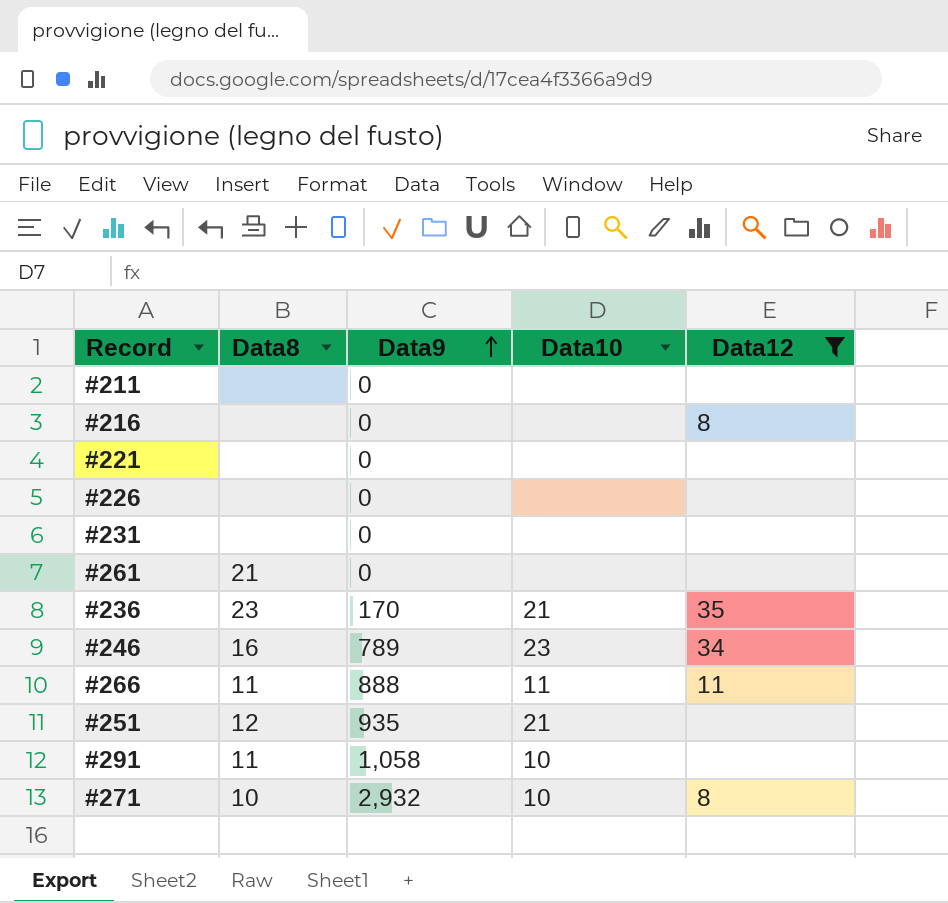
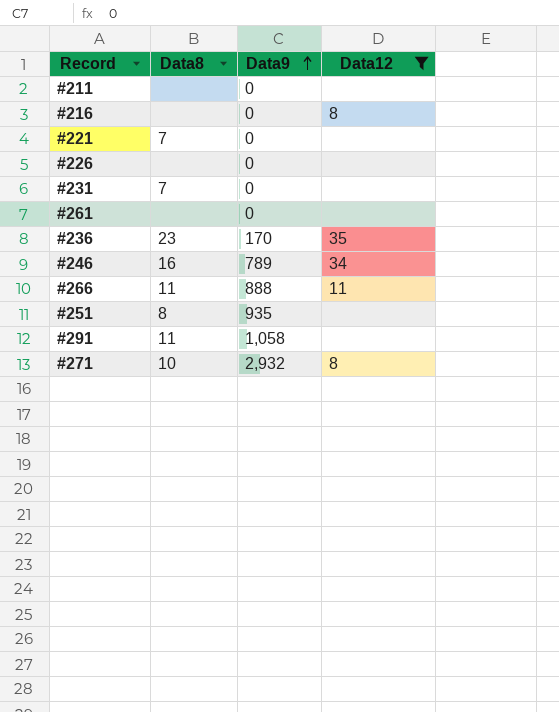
column Data10 | position: 4 -> none
#221 | Data8: none -> 7
#231 | Data8: none -> 7
#261 | Data8: 21 -> none
#251 | Data8: 12 -> 8

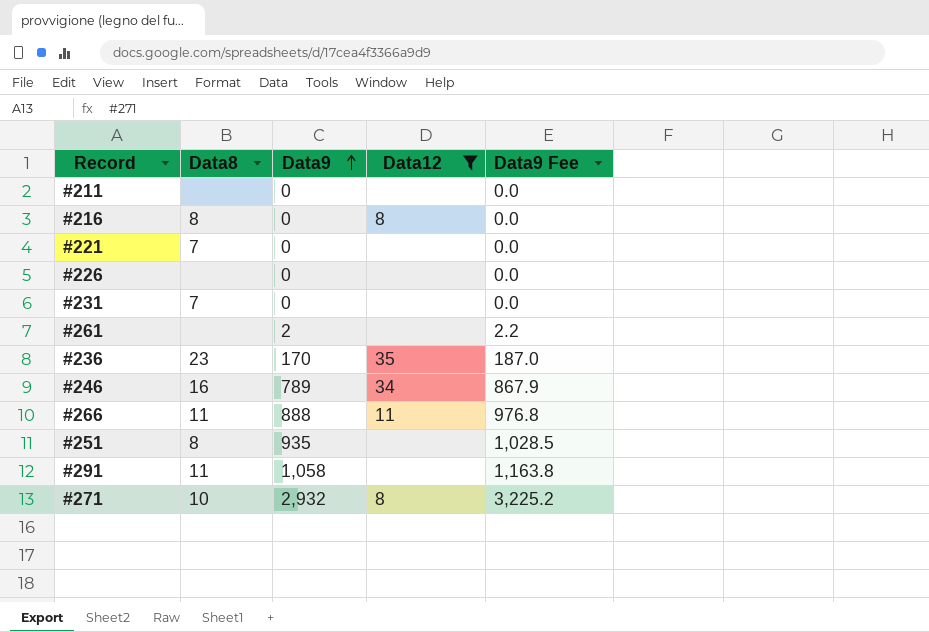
column Data9 Fee | formula: none -> [Data9] * 1.1
#216 | Data8: none -> 8
#261 | Data9: 0 -> 2

